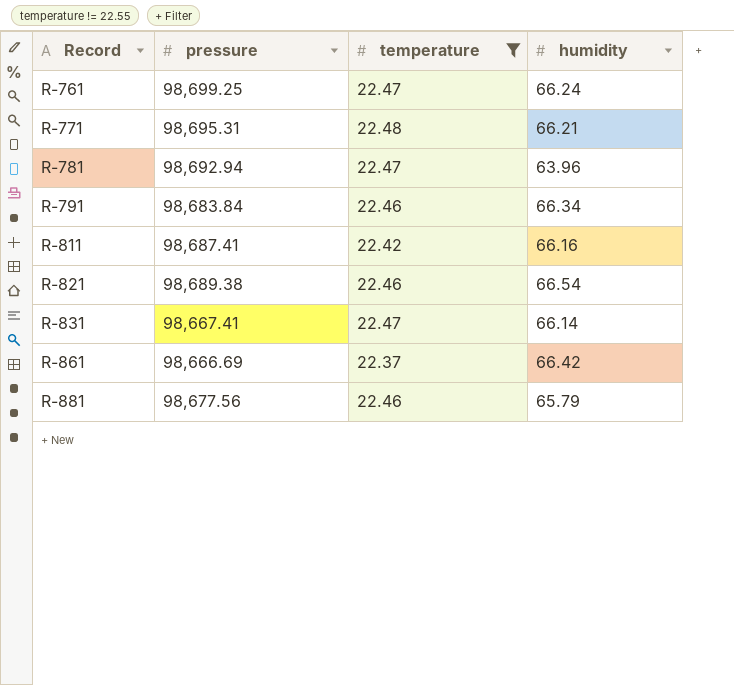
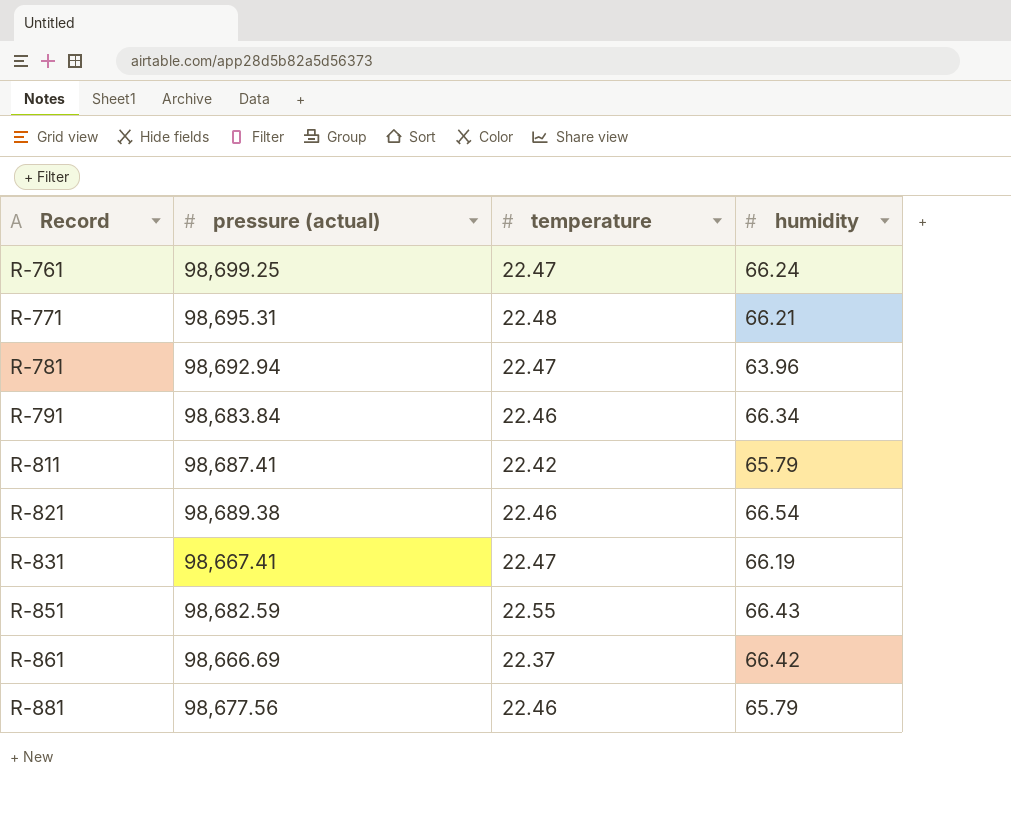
filter: temperature != 22.55 -> none
column name: pressure -> pressure (actual)
R-811 | humidity: 66.16 -> 65.79
R-831 | humidity: 66.14 -> 66.19

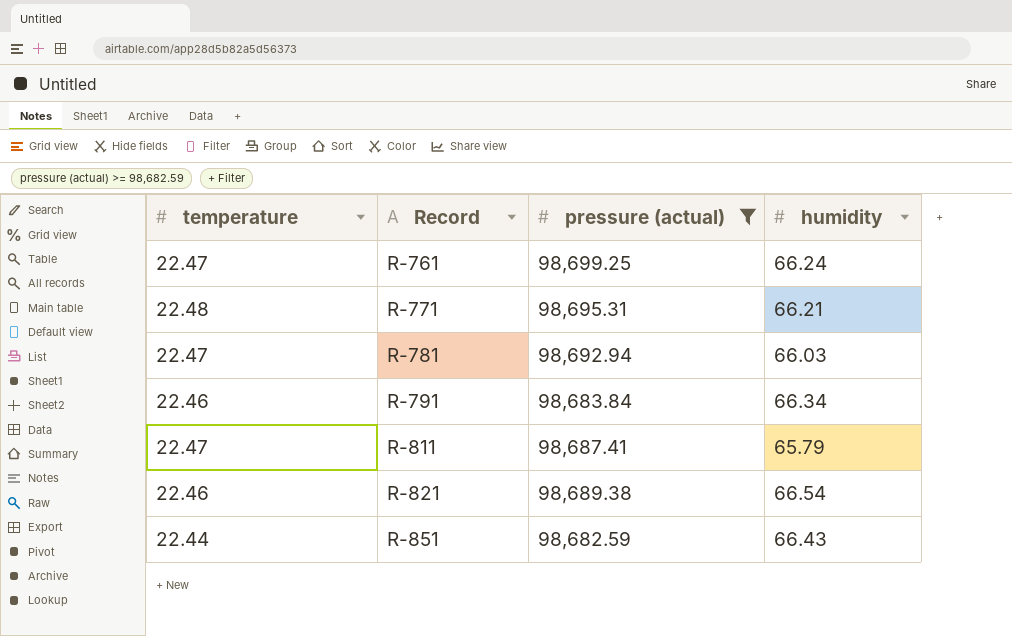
filter: none -> pressure (actual) >= 98,682.59
column temperature | position: 3 -> 1
R-781 | humidity: 63.96 -> 66.03
R-811 | temperature: 22.42 -> 22.47
R-851 | temperature: 22.55 -> 22.44

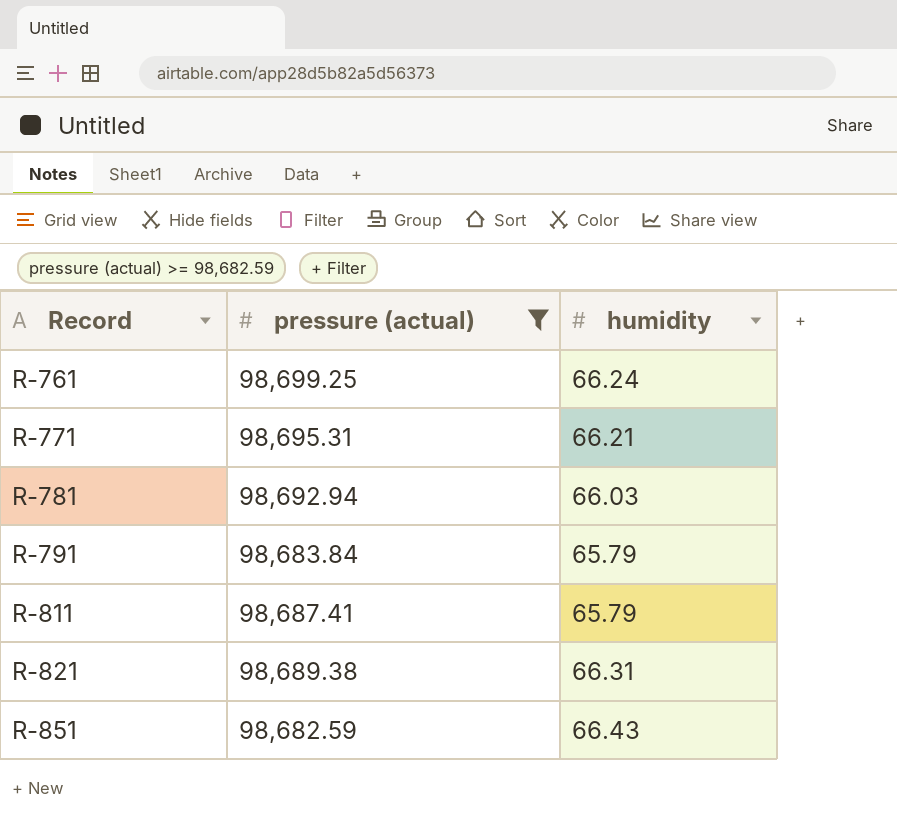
column temperature | position: 1 -> none
R-791 | humidity: 66.34 -> 65.79
R-821 | humidity: 66.54 -> 66.31

